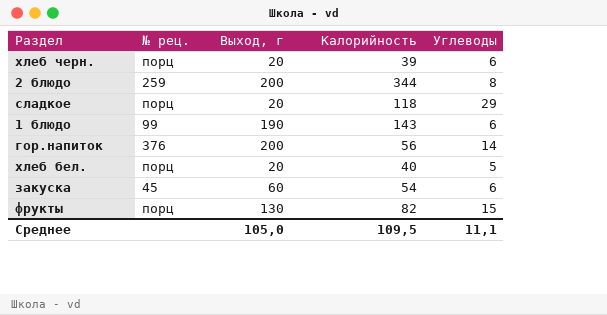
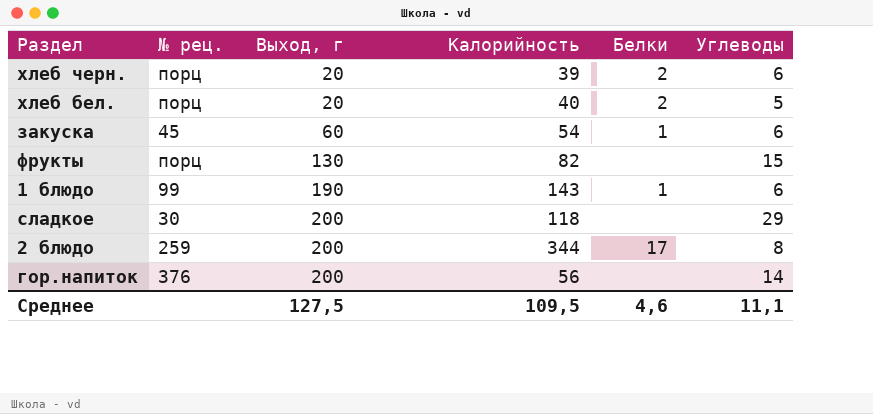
row order: none -> Выход, г ascending
column Белки | position: none -> 5
сладкое | № рец.: порц -> 30
сладкое | Выход, г: 20 -> 200
Среднее | Выход, г: 105,0 -> 127,5

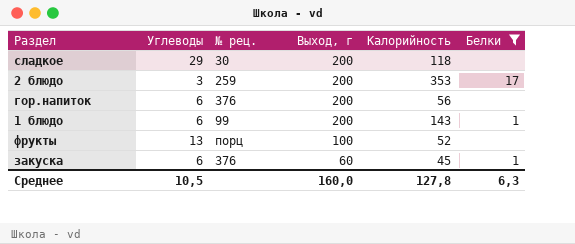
filter: none -> Белки != 2
row order: Выход, г ascending -> Выход, г descending
column Углеводы | position: 6 -> 2
2 блюдо | Углеводы: 8 -> 3
2 блюдо | Калорийность: 344 -> 353
гор.напиток | Углеводы: 14 -> 6
1 блюдо | Выход, г: 190 -> 200
фрукты | Углеводы: 15 -> 13
фрукты | Выход, г: 130 -> 100
фрукты | Калорийность: 82 -> 52
закуска | № рец.: 45 -> 376
закуска | Калорийность: 54 -> 45
Среднее | Углеводы: 11,1 -> 10,5
Среднее | Выход, г: 127,5 -> 160,0
Среднее | Калорийность: 109,5 -> 127,8
Среднее | Белки: 4,6 -> 6,3

